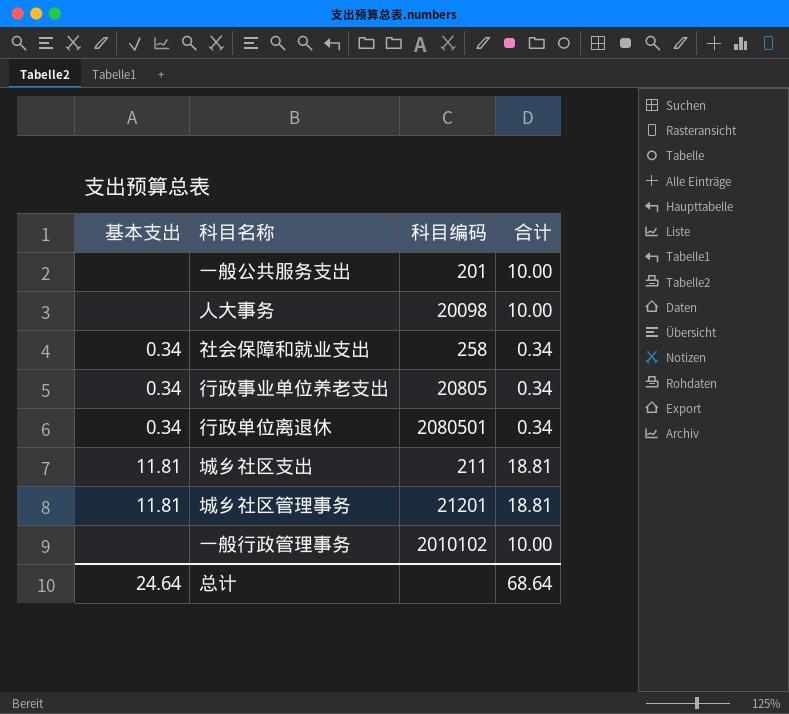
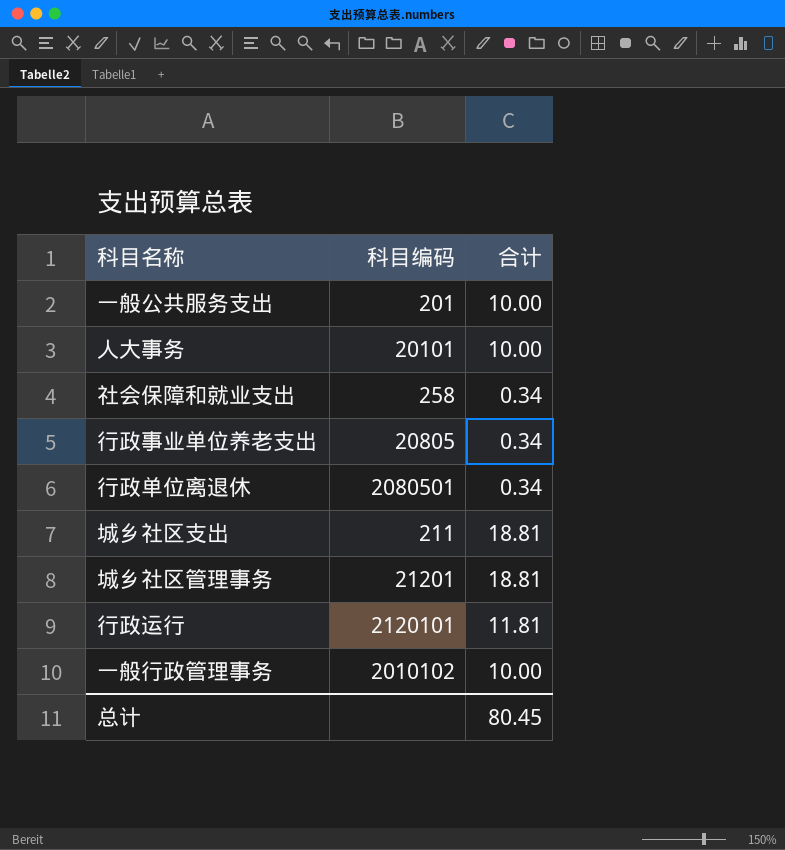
column 基本支出 | position: 1 -> none
人大事务 | 科目编码: 20098 -> 20101
row 行政运行: none -> 2120101 | 11.81
总计 | 合计: 68.64 -> 80.45

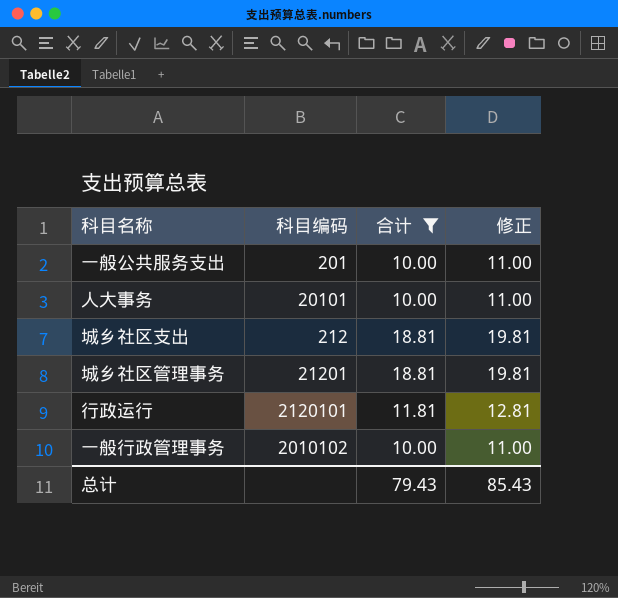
filter: none -> 合计 != 0.34
column 修正 | formula: none -> [合计] + 1
城乡社区支出 | 科目编码: 211 -> 212
总计 | 合计: 80.45 -> 79.43

